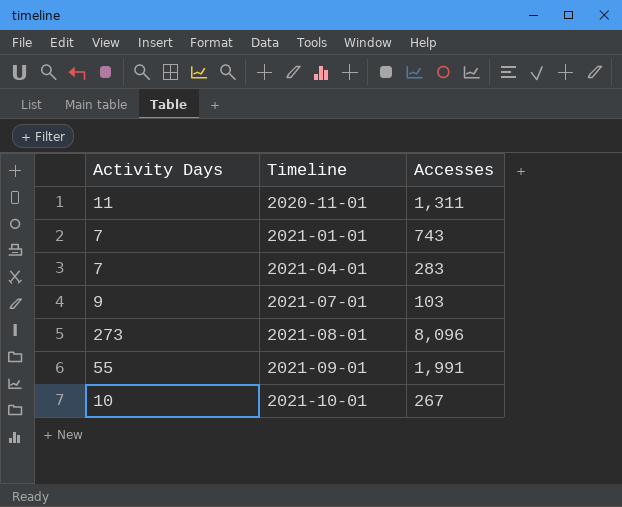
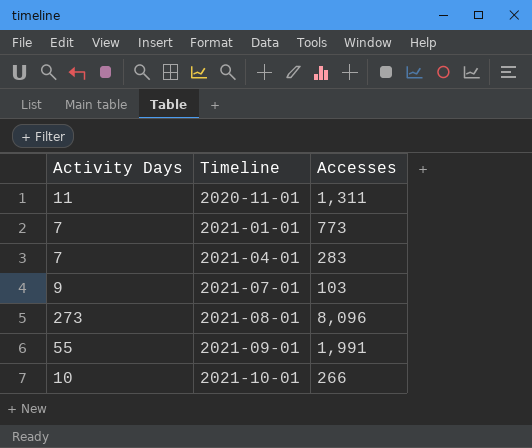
2021-01-01 | Accesses: 743 -> 773
2021-10-01 | Accesses: 267 -> 266

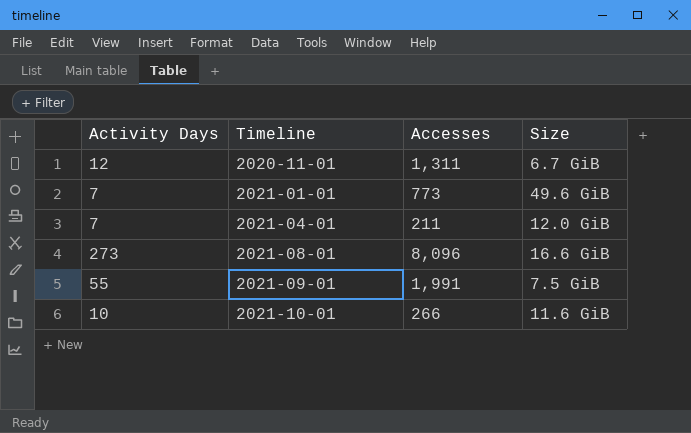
column Size | position: none -> 4
row 2021-07-01: 9 | 103 -> none
2020-11-01 | Activity Days: 11 -> 12
2021-04-01 | Accesses: 283 -> 211

